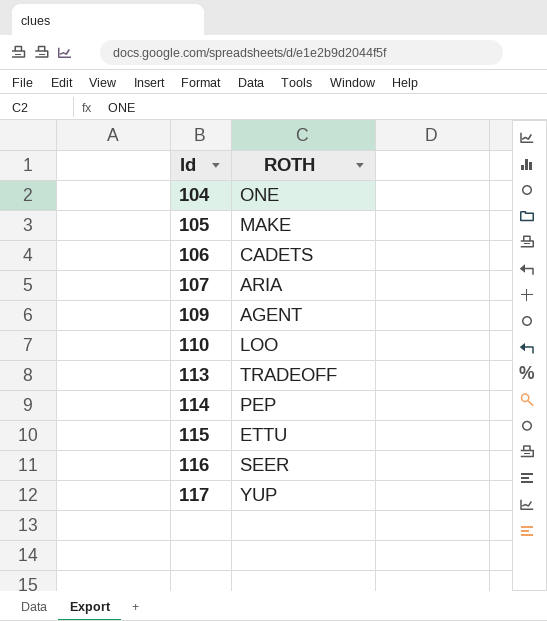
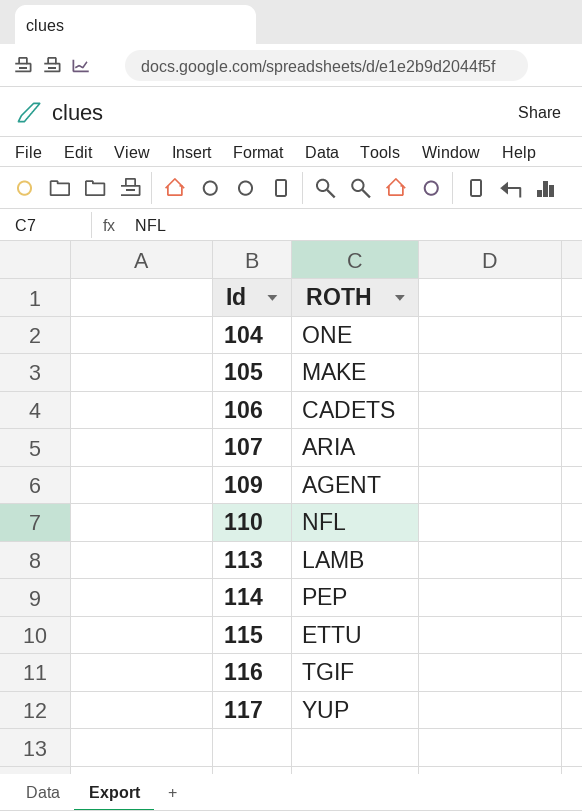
110 | ROTH: LOO -> NFL
113 | ROTH: TRADEOFF -> LAMB
116 | ROTH: SEER -> TGIF

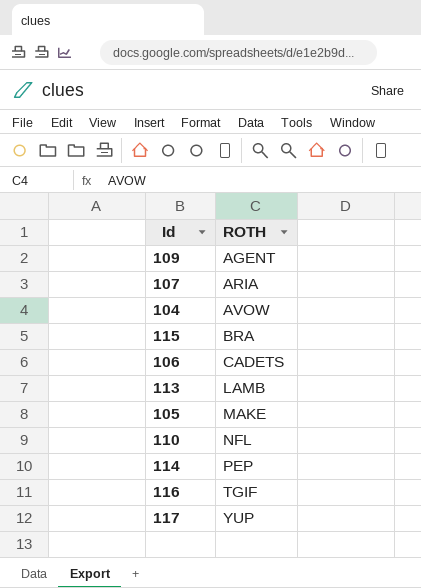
row order: Id ascending -> ROTH ascending
104 | ROTH: ONE -> AVOW
115 | ROTH: ETTU -> BRA

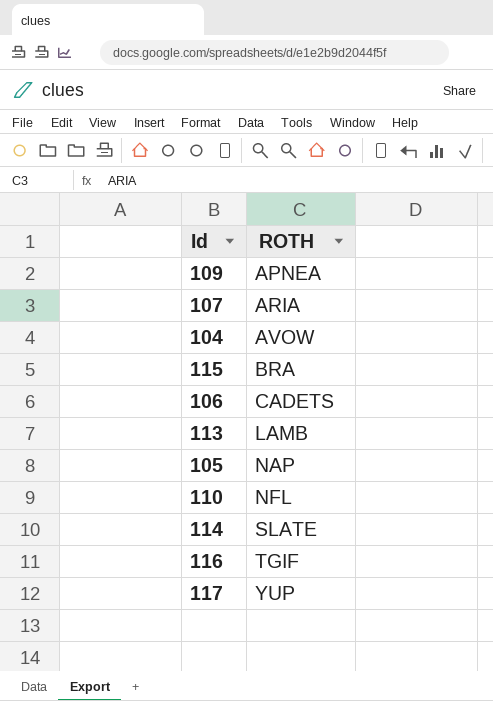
109 | ROTH: AGENT -> APNEA
105 | ROTH: MAKE -> NAP
114 | ROTH: PEP -> SLATE

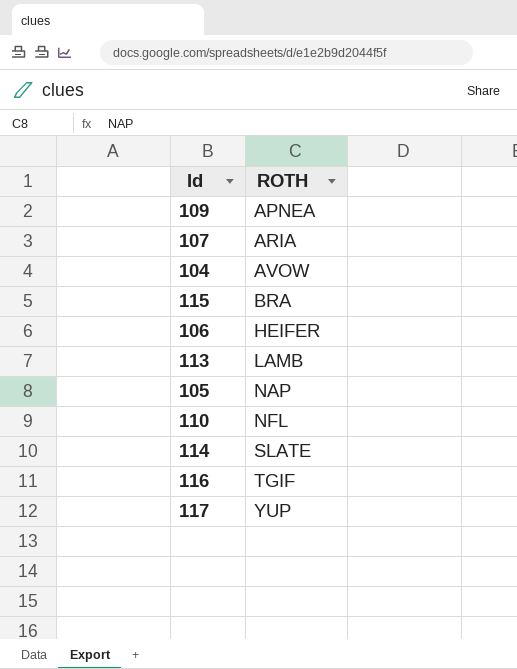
106 | ROTH: CADETS -> HEIFER

